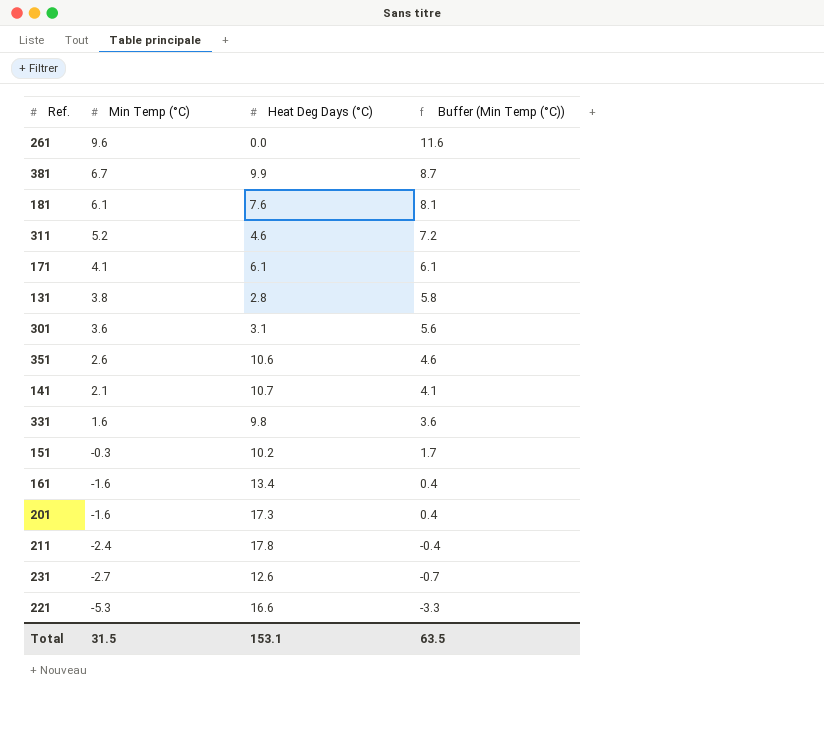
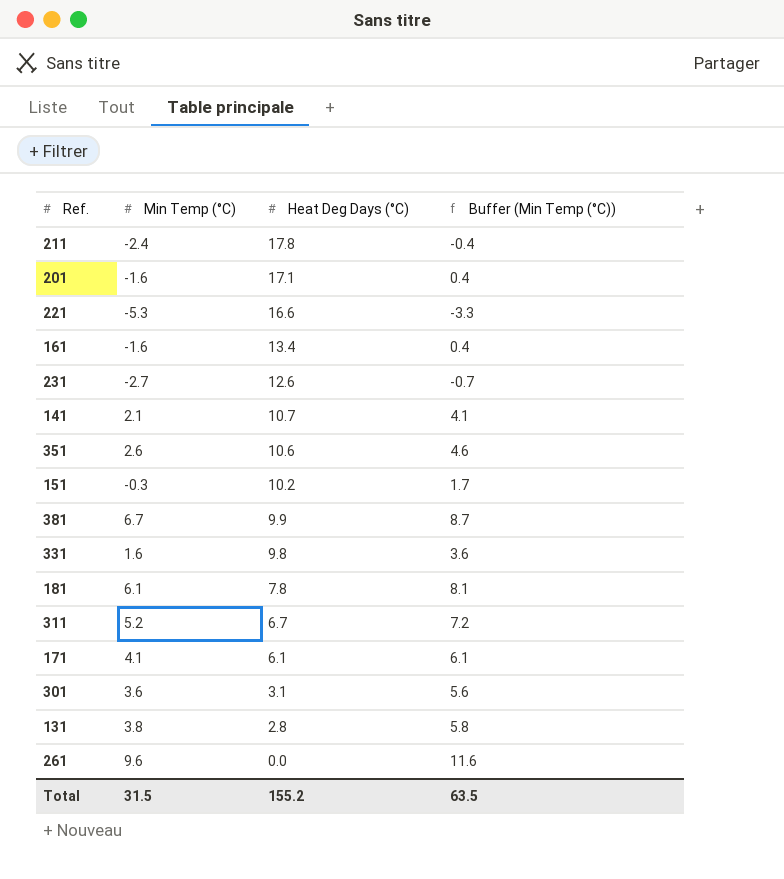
row order: Min Temp (°C) descending -> Heat Deg Days (°C) descending
201 | Heat Deg Days (°C): 17.3 -> 17.1
181 | Heat Deg Days (°C): 7.6 -> 7.8
311 | Heat Deg Days (°C): 4.6 -> 6.7
Total | Heat Deg Days (°C): 153.1 -> 155.2

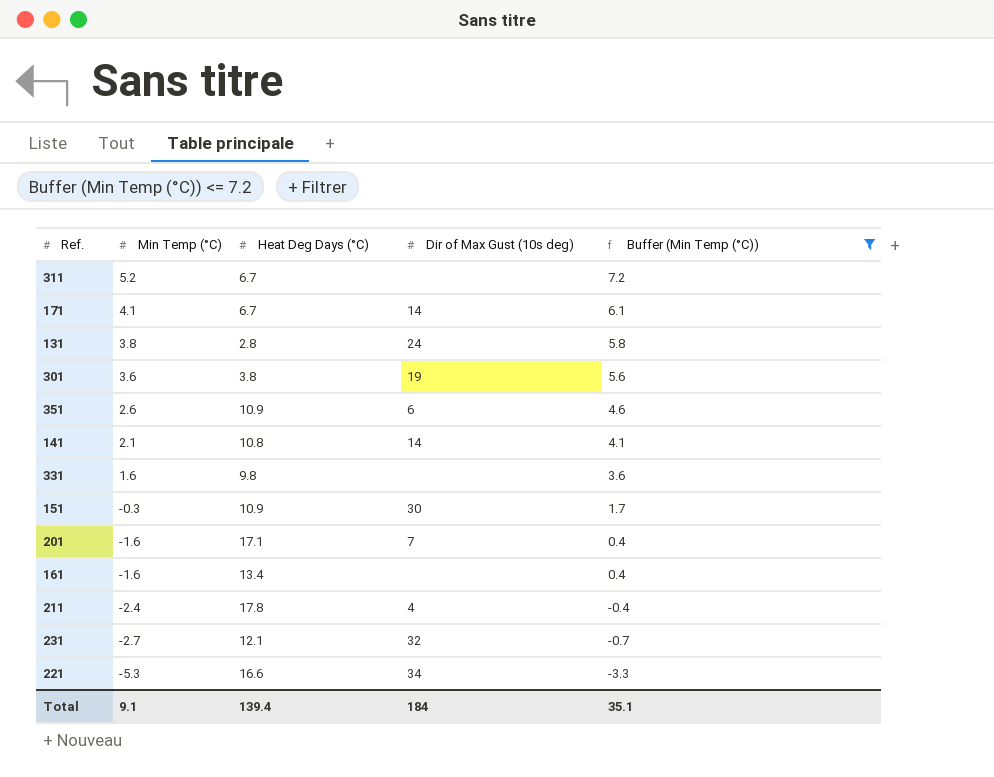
filter: none -> Buffer (Min Temp (°C)) <= 7.2
row order: Heat Deg Days (°C) descending -> Min Temp (°C) descending
column Dir of Max Gust (10s deg) | position: none -> 4
171 | Heat Deg Days (°C): 6.1 -> 6.7
301 | Heat Deg Days (°C): 3.1 -> 3.8
351 | Heat Deg Days (°C): 10.6 -> 10.9
141 | Heat Deg Days (°C): 10.7 -> 10.8
151 | Heat Deg Days (°C): 10.2 -> 10.9
231 | Heat Deg Days (°C): 12.6 -> 12.1
Total | Min Temp (°C): 31.5 -> 9.1
Total | Heat Deg Days (°C): 155.2 -> 139.4
Total | Buffer (Min Temp (°C)): 63.5 -> 35.1

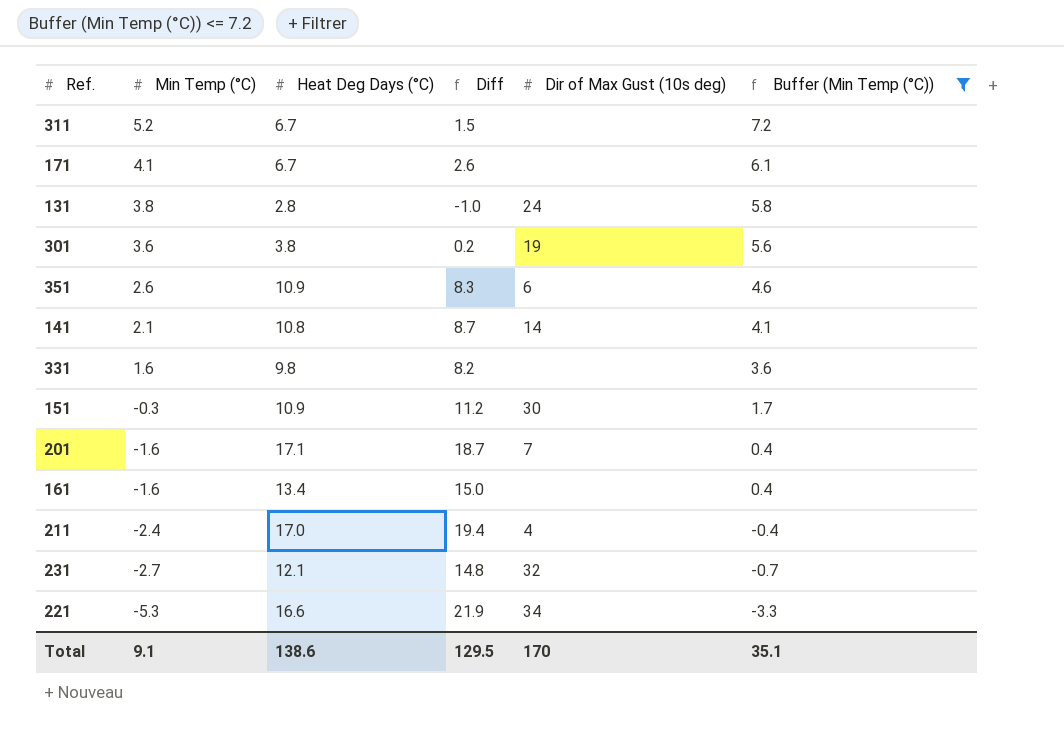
column Diff | formula: none -> [Heat Deg Days (°C)] - [Min Temp (°C)]
171 | Dir of Max Gust (10s deg): 14 -> none
211 | Heat Deg Days (°C): 17.8 -> 17.0
Total | Heat Deg Days (°C): 139.4 -> 138.6
Total | Dir of Max Gust (10s deg): 184 -> 170

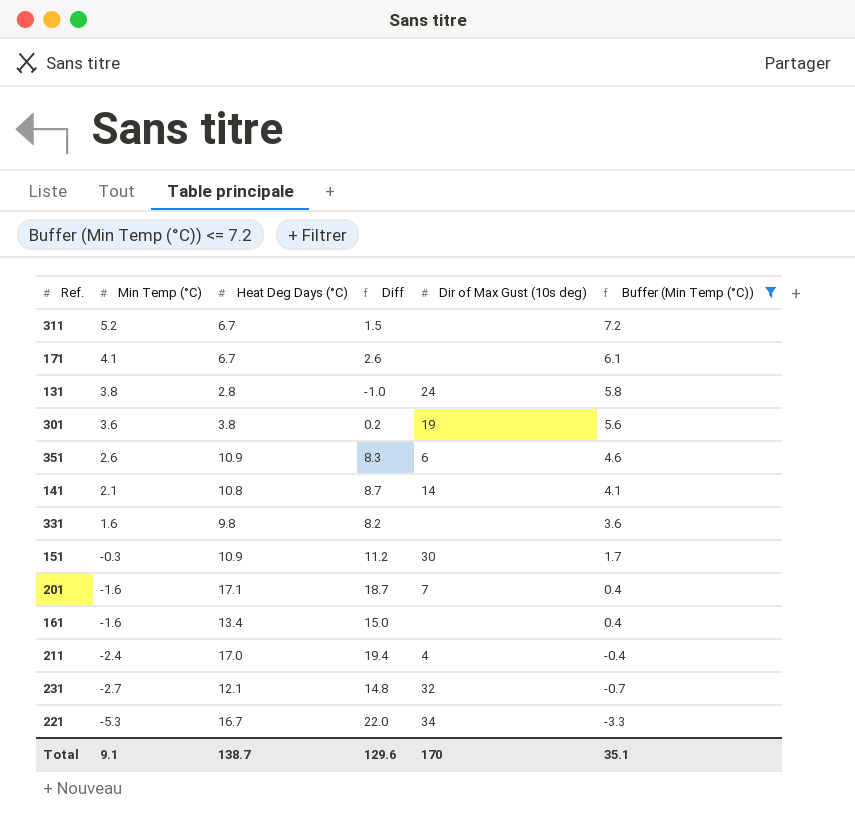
221 | Heat Deg Days (°C): 16.6 -> 16.7
221 | Diff: 21.9 -> 22.0
Total | Heat Deg Days (°C): 138.6 -> 138.7
Total | Diff: 129.5 -> 129.6

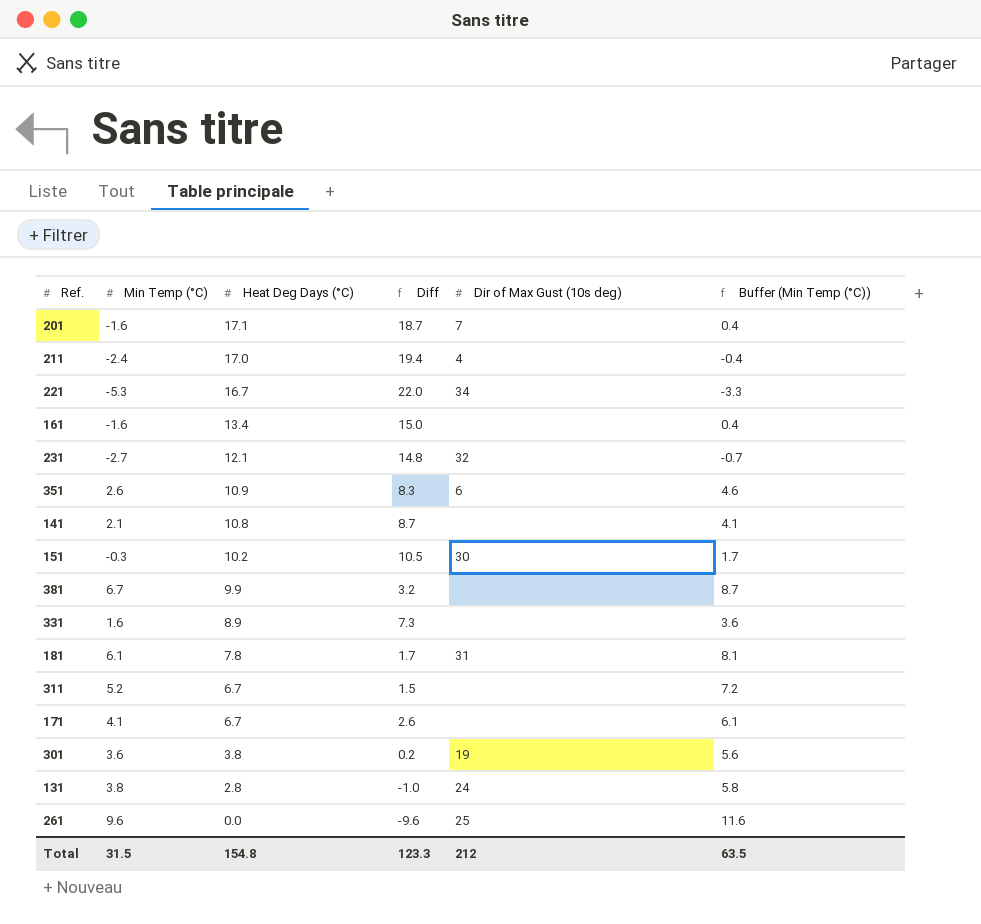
filter: Buffer (Min Temp (°C)) <= 7.2 -> none
row order: Min Temp (°C) descending -> Heat Deg Days (°C) descending
141 | Dir of Max Gust (10s deg): 14 -> none
151 | Heat Deg Days (°C): 10.9 -> 10.2
151 | Diff: 11.2 -> 10.5
331 | Heat Deg Days (°C): 9.8 -> 8.9
331 | Diff: 8.2 -> 7.3
Total | Min Temp (°C): 9.1 -> 31.5
Total | Heat Deg Days (°C): 138.7 -> 154.8
Total | Diff: 129.6 -> 123.3
Total | Dir of Max Gust (10s deg): 170 -> 212
Total | Buffer (Min Temp (°C)): 35.1 -> 63.5

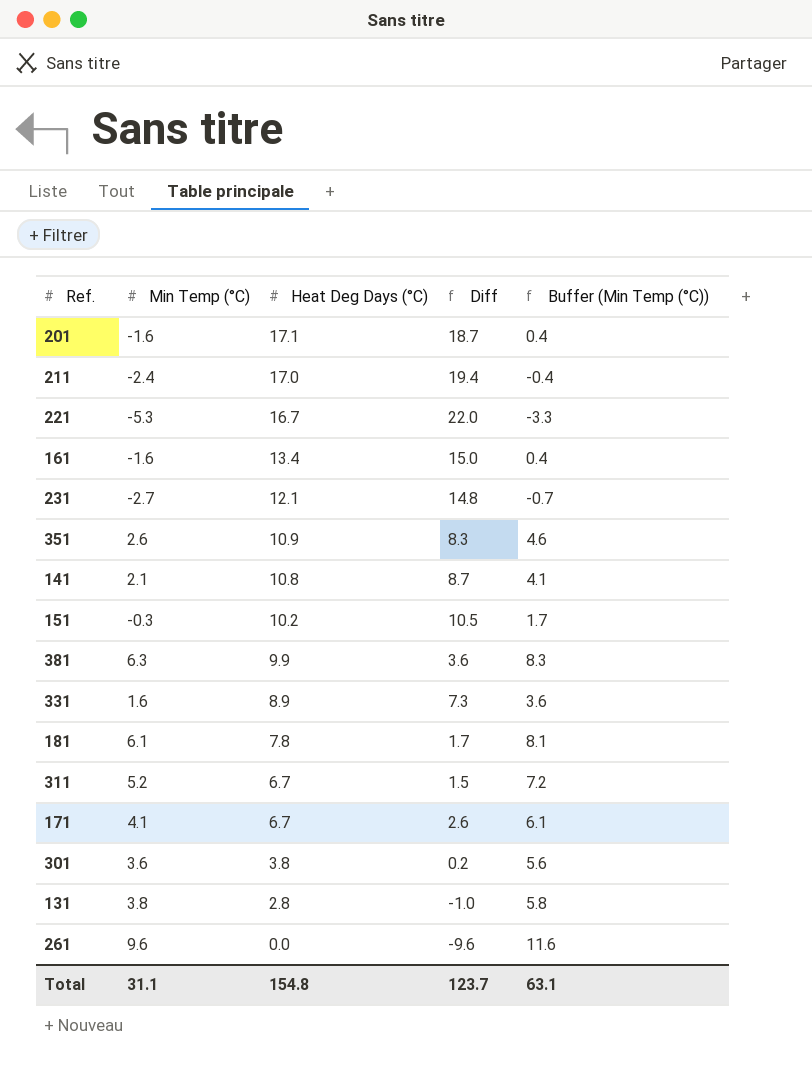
column Dir of Max Gust (10s deg) | position: 5 -> none
381 | Min Temp (°C): 6.7 -> 6.3
381 | Diff: 3.2 -> 3.6
381 | Buffer (Min Temp (°C)): 8.7 -> 8.3
Total | Min Temp (°C): 31.5 -> 31.1
Total | Diff: 123.3 -> 123.7
Total | Buffer (Min Temp (°C)): 63.5 -> 63.1

